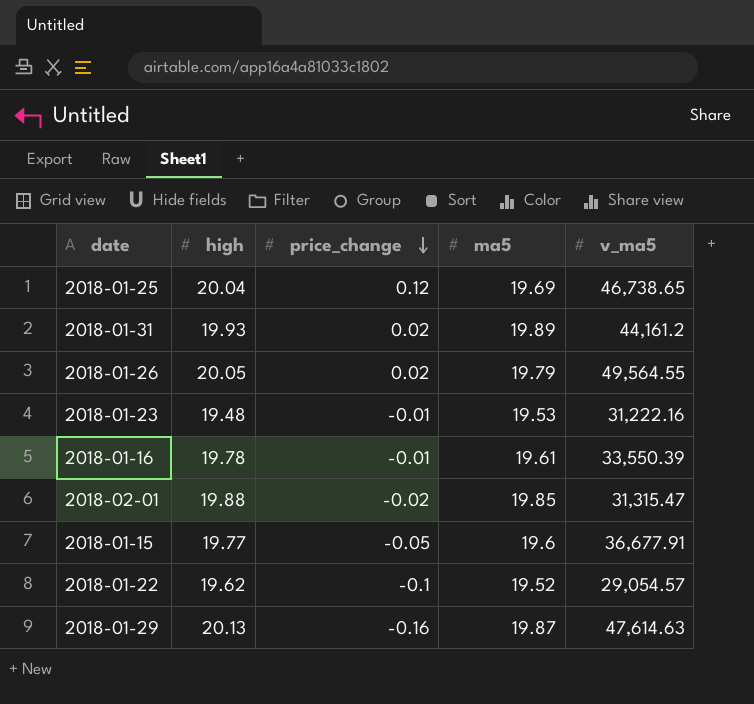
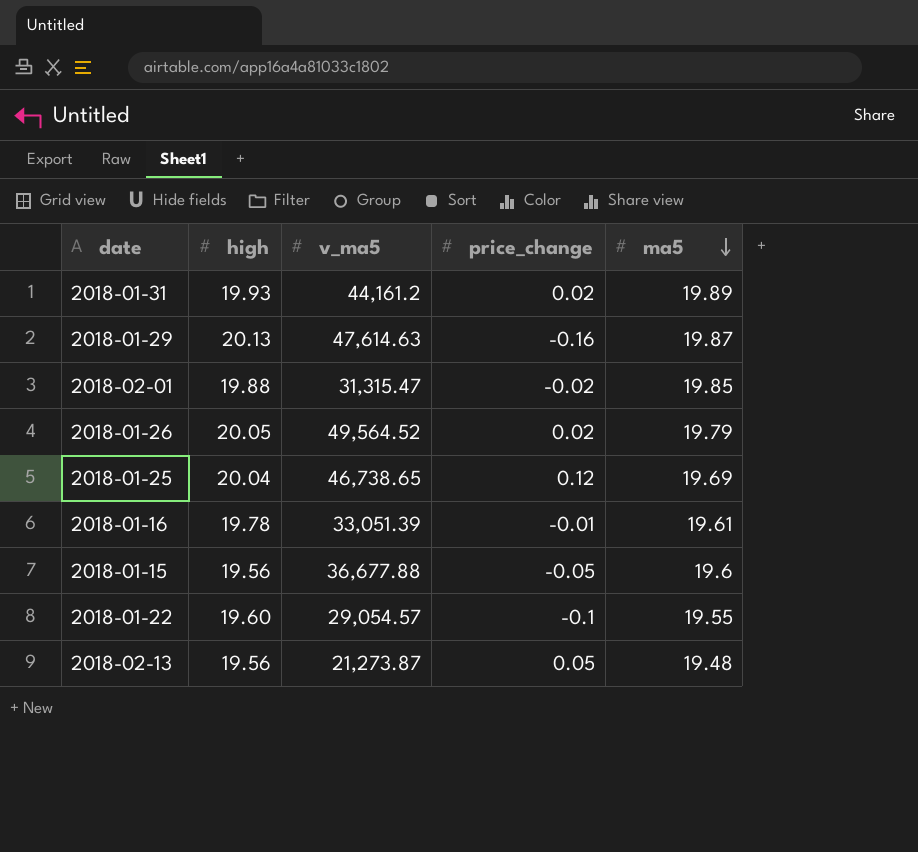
row order: price_change descending -> ma5 descending
column v_ma5 | position: 5 -> 3
row 2018-01-23: 19.48 | -0.01 | 19.53 | 31,222.16 -> none
2018-01-26 | v_ma5: 49,564.55 -> 49,564.52
2018-01-16 | v_ma5: 33,550.39 -> 33,051.39
2018-01-15 | high: 19.77 -> 19.56
2018-01-15 | v_ma5: 36,677.91 -> 36,677.88
2018-01-22 | high: 19.62 -> 19.60
2018-01-22 | ma5: 19.52 -> 19.55
row 2018-02-13: none -> 19.56 | 21,273.87 | 0.05 | 19.48

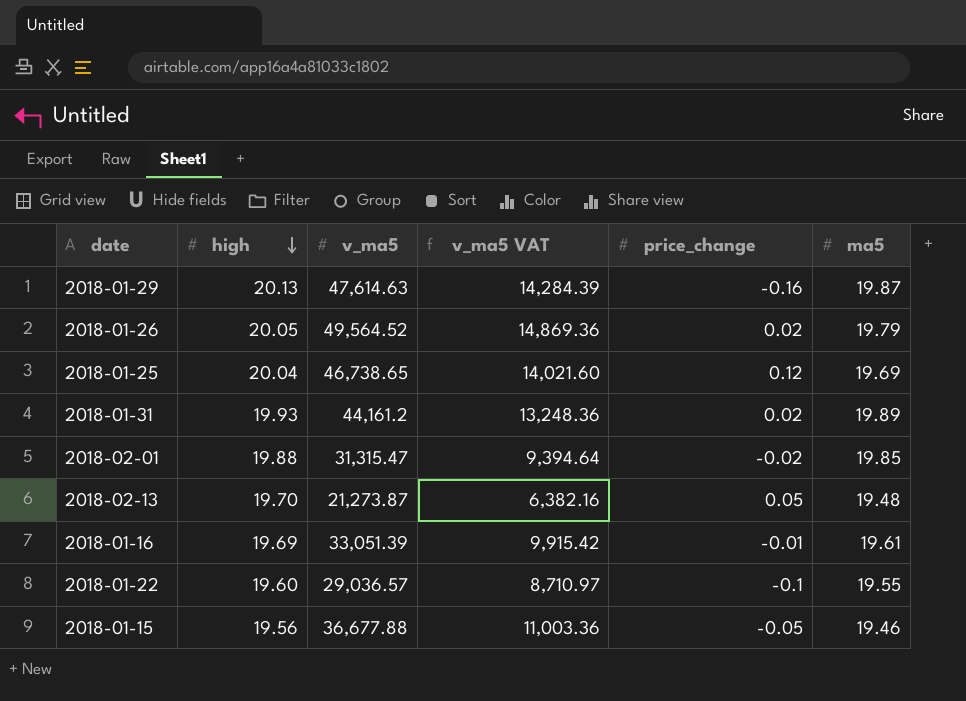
row order: ma5 descending -> high descending
column v_ma5 VAT | formula: none -> [v_ma5] * 0.3
2018-02-13 | high: 19.56 -> 19.70
2018-01-16 | high: 19.78 -> 19.69
2018-01-22 | v_ma5: 29,054.57 -> 29,036.57
2018-01-15 | ma5: 19.6 -> 19.46

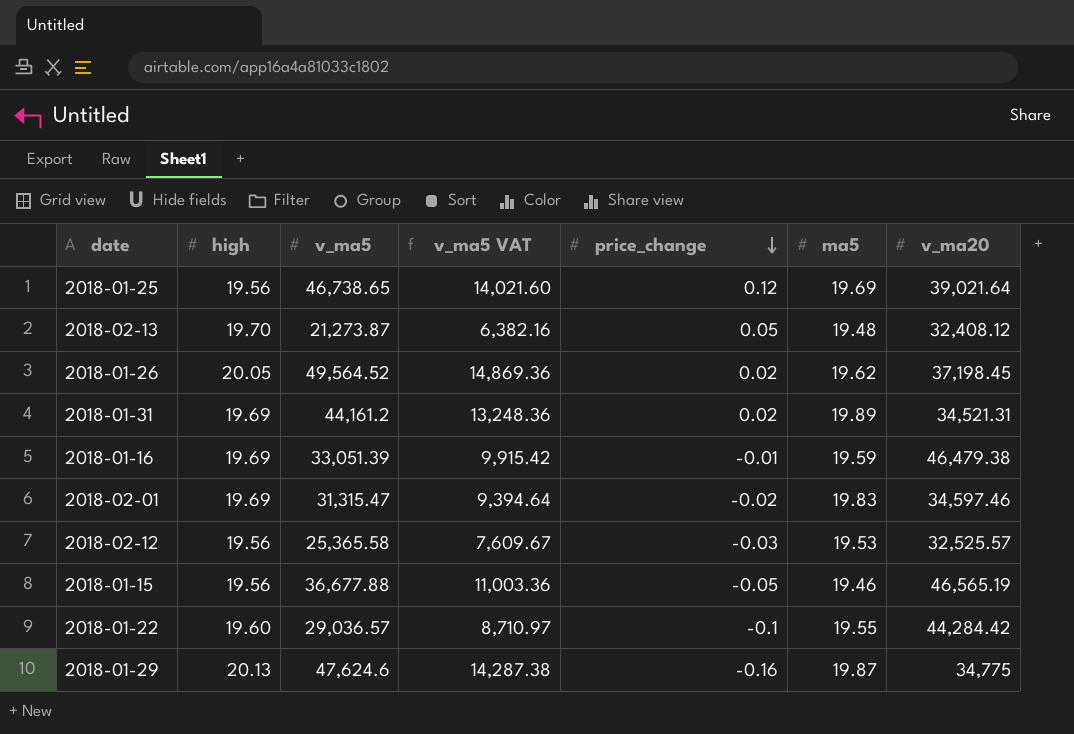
row order: high descending -> price_change descending
column v_ma20 | position: none -> 7
2018-01-25 | high: 20.04 -> 19.56
2018-01-26 | ma5: 19.79 -> 19.62
2018-01-31 | high: 19.93 -> 19.69
2018-01-16 | ma5: 19.61 -> 19.59
2018-02-01 | high: 19.88 -> 19.69
2018-02-01 | ma5: 19.85 -> 19.83
row 2018-02-12: none -> 19.56 | 25,365.58 | 7,609.67 | -0.03 | 19.53 | 32,525.57
2018-01-29 | v_ma5: 47,614.63 -> 47,624.6
2018-01-29 | v_ma5 VAT: 14,284.39 -> 14,287.38

